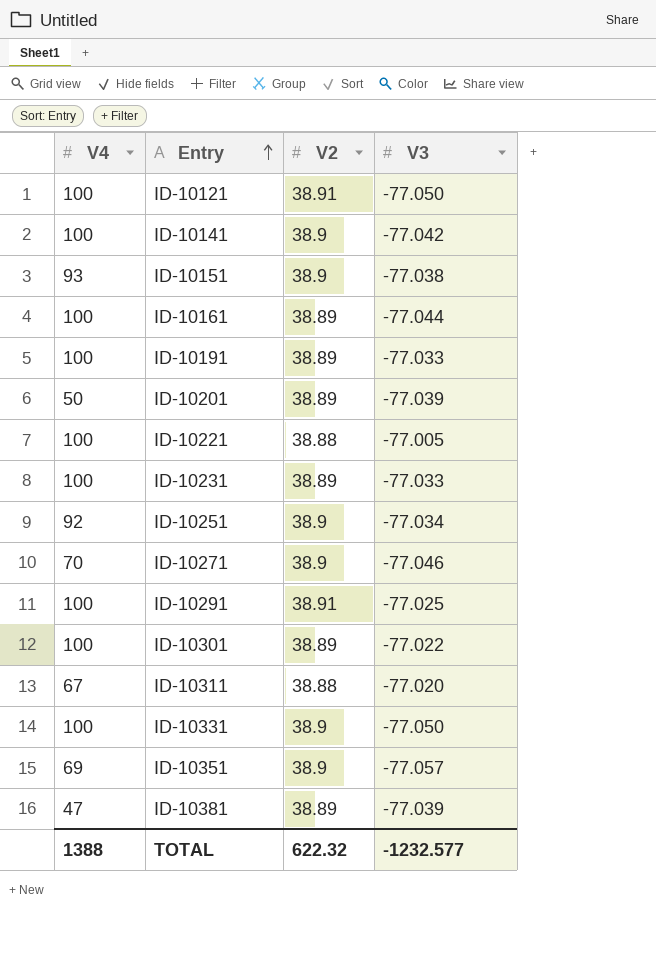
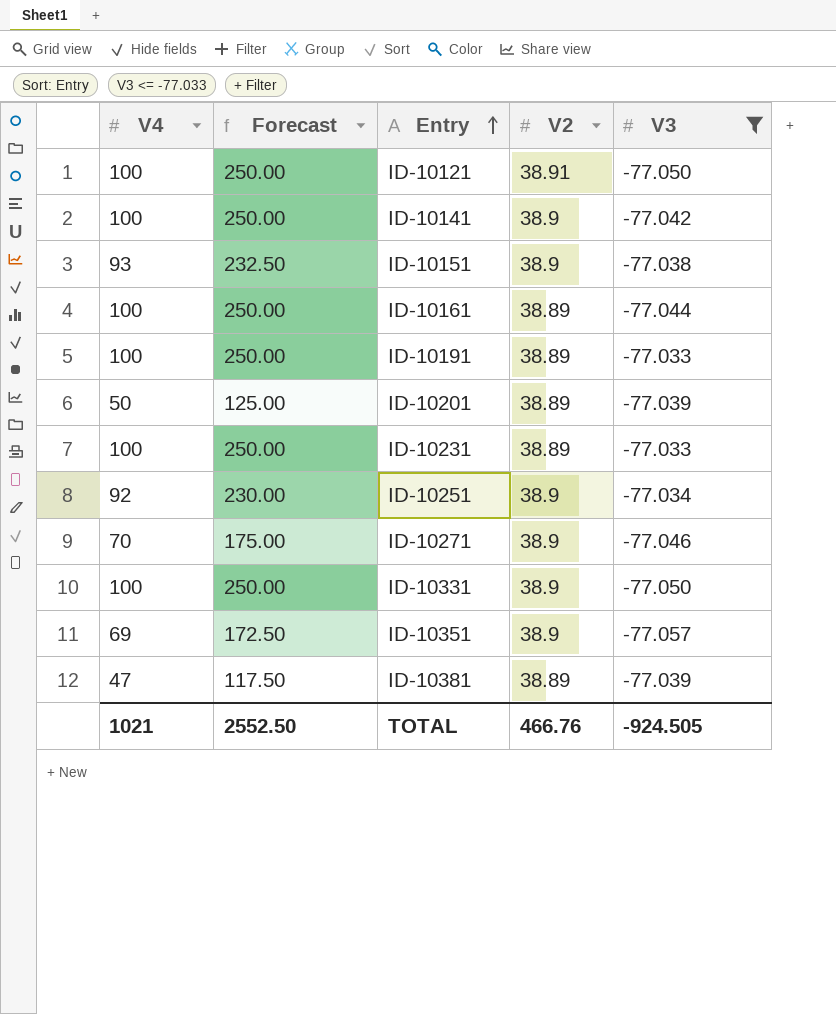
filter: none -> V3 <= -77.033
column Forecast | formula: none -> [V4] * 2.5
TOTAL | V4: 1388 -> 1021
TOTAL | V2: 622.32 -> 466.76
TOTAL | V3: -1232.577 -> -924.505

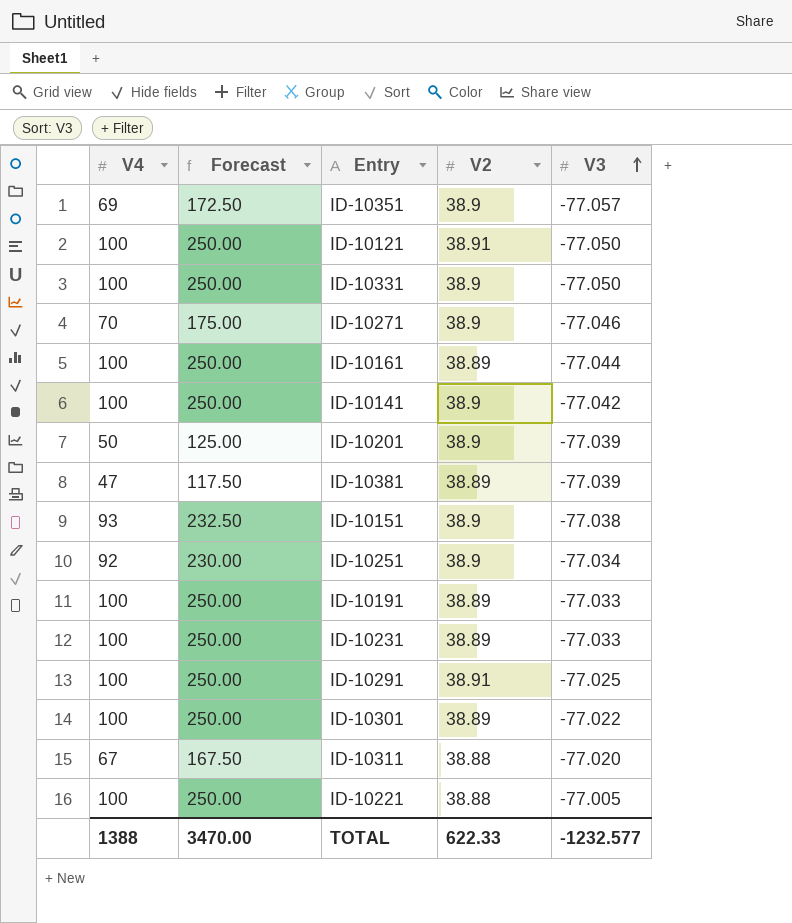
filter: V3 <= -77.033 -> none
row order: Entry ascending -> V3 ascending
ID-10201 | V2: 38.89 -> 38.9
TOTAL | V4: 1021 -> 1388
TOTAL | Forecast: 2552.50 -> 3470.00
TOTAL | V2: 466.76 -> 622.33
TOTAL | V3: -924.505 -> -1232.577

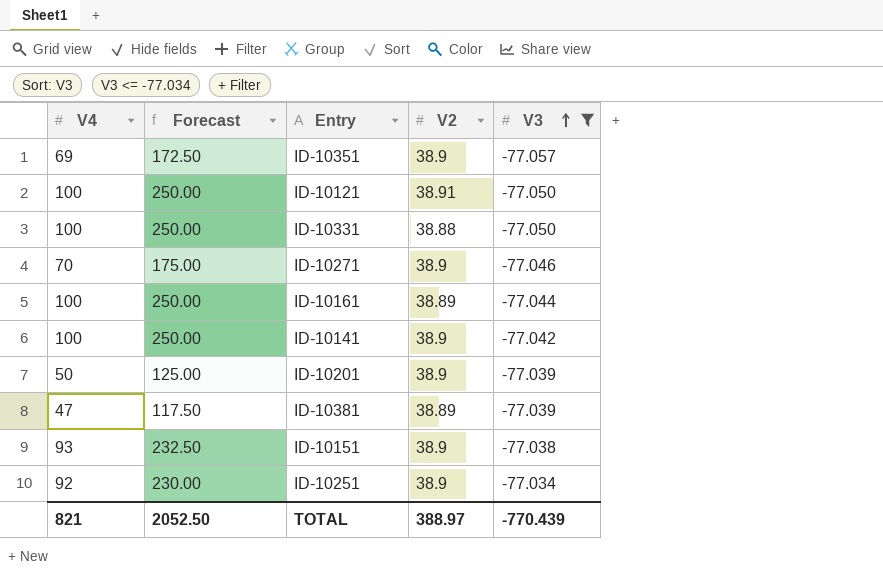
filter: none -> V3 <= -77.034
ID-10331 | V2: 38.9 -> 38.88
TOTAL | V4: 1388 -> 821
TOTAL | Forecast: 3470.00 -> 2052.50
TOTAL | V2: 622.33 -> 388.97
TOTAL | V3: -1232.577 -> -770.439

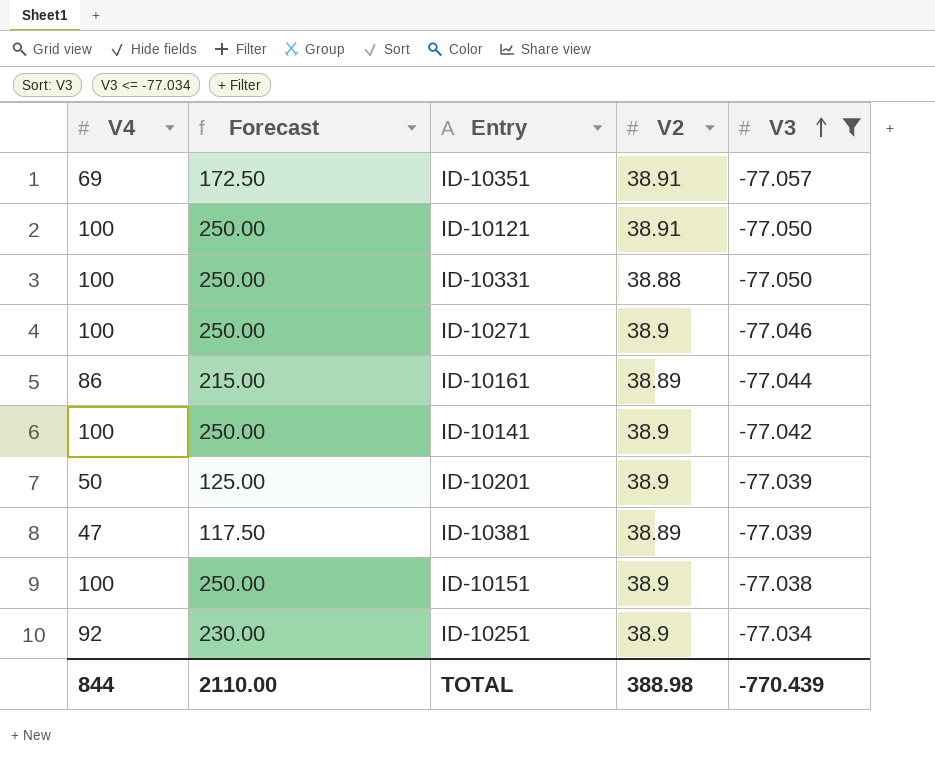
ID-10351 | V2: 38.9 -> 38.91
ID-10271 | V4: 70 -> 100
ID-10271 | Forecast: 175.00 -> 250.00
ID-10161 | V4: 100 -> 86
ID-10161 | Forecast: 250.00 -> 215.00
ID-10151 | V4: 93 -> 100
ID-10151 | Forecast: 232.50 -> 250.00
TOTAL | V4: 821 -> 844
TOTAL | Forecast: 2052.50 -> 2110.00
TOTAL | V2: 388.97 -> 388.98

